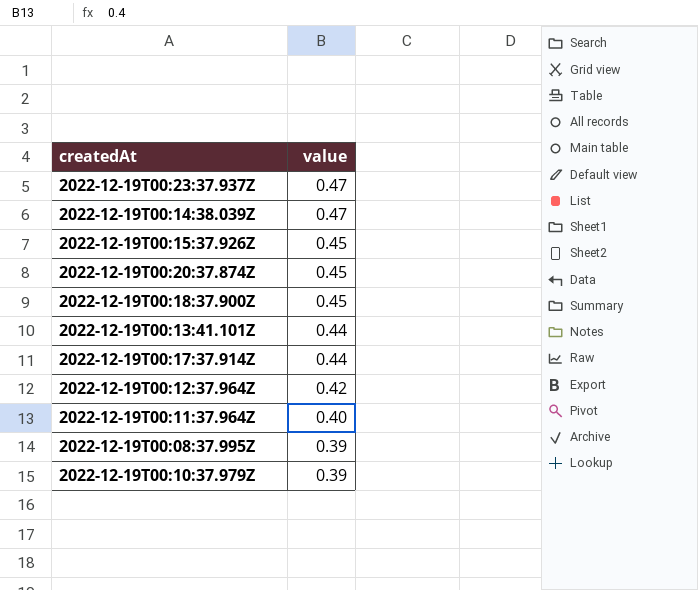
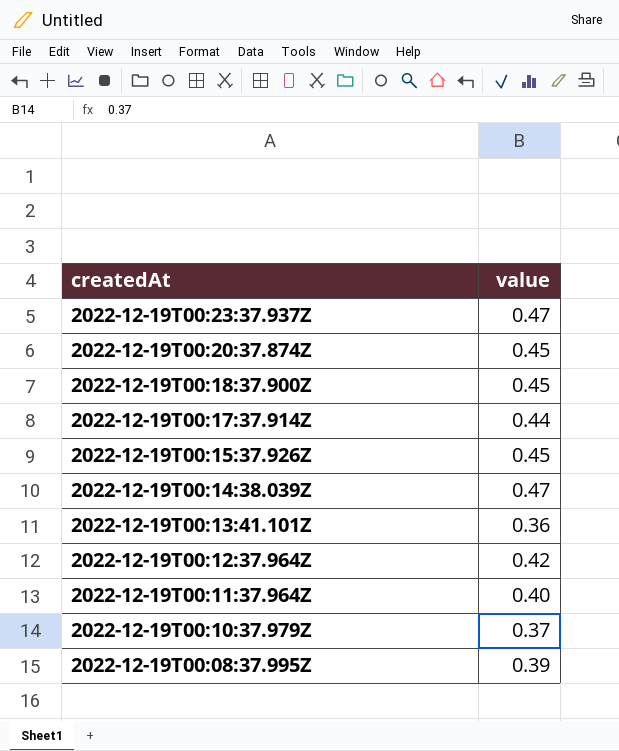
row order: value descending -> createdAt descending
2022-12-19T00:13:41.101Z | value: 0.44 -> 0.36
2022-12-19T00:10:37.979Z | value: 0.39 -> 0.37

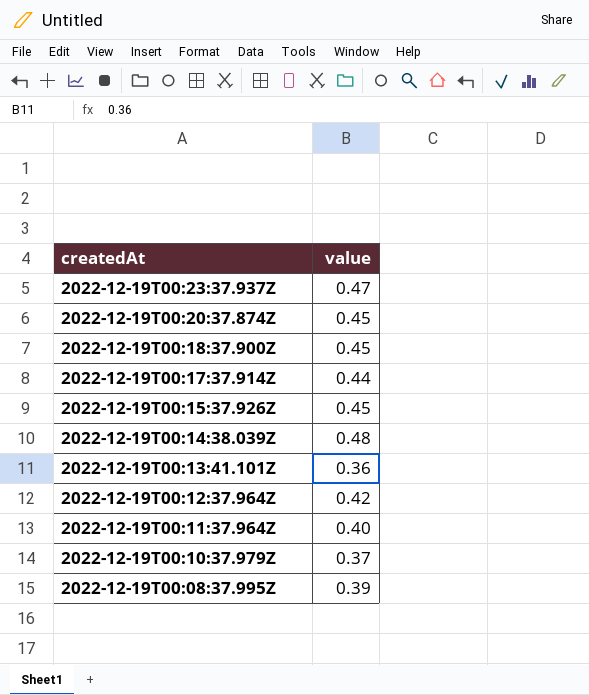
2022-12-19T00:14:38.039Z | value: 0.47 -> 0.48

